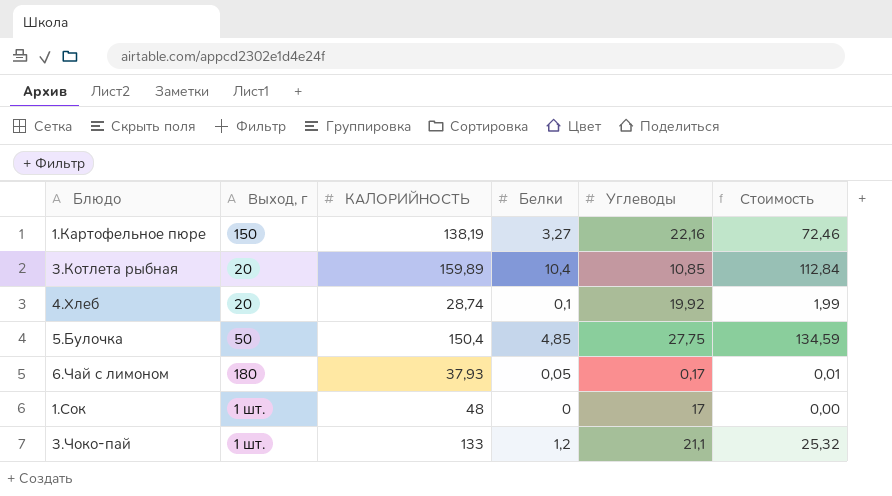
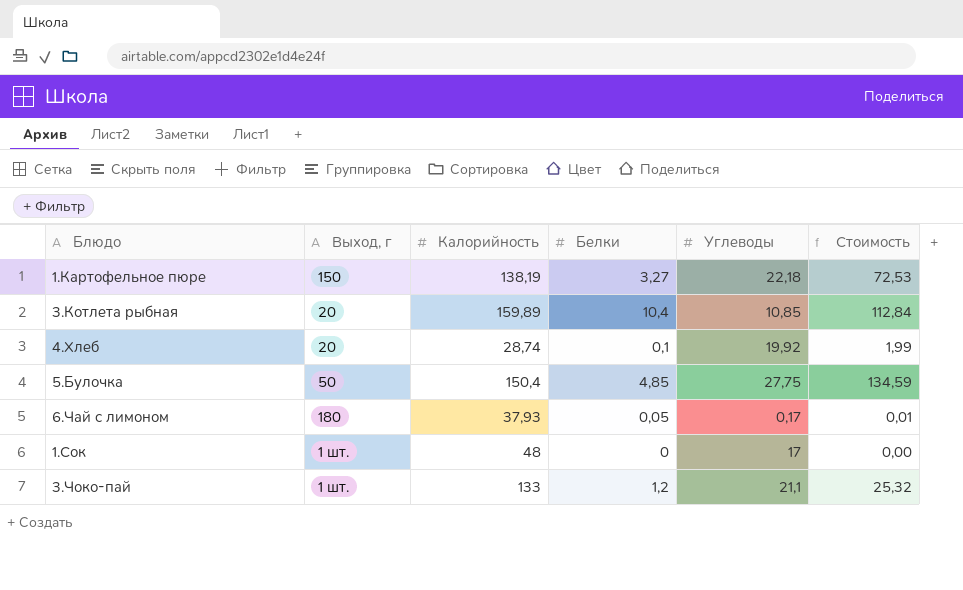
column name: КАЛОРИЙНОСТЬ -> Калорийность
1.Картофельное пюре | Углеводы: 22,16 -> 22,18
1.Картофельное пюре | Стоимость: 72,46 -> 72,53

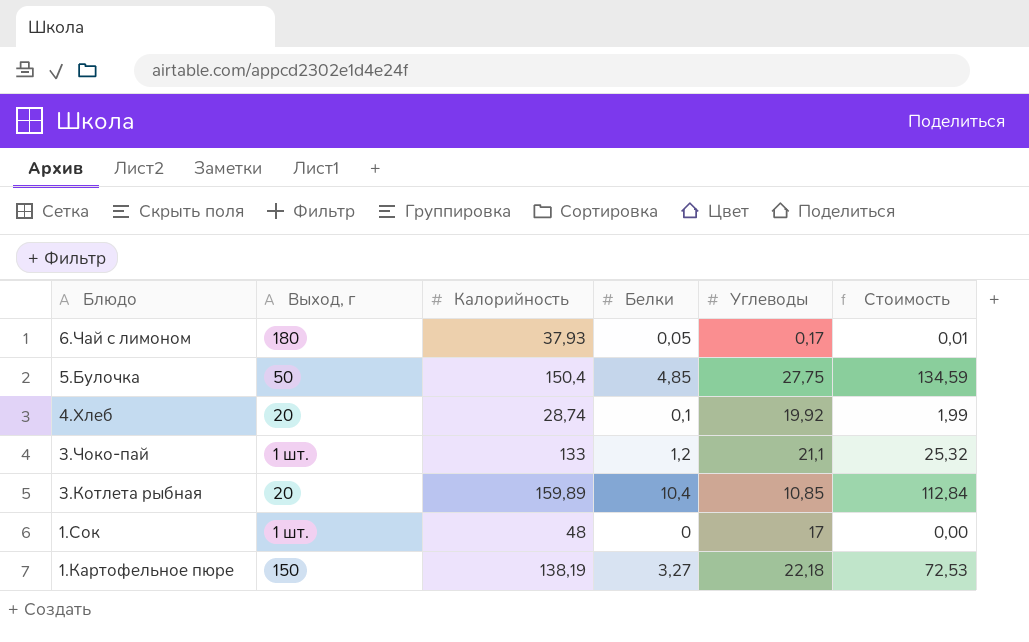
row order: none -> Блюдо descending

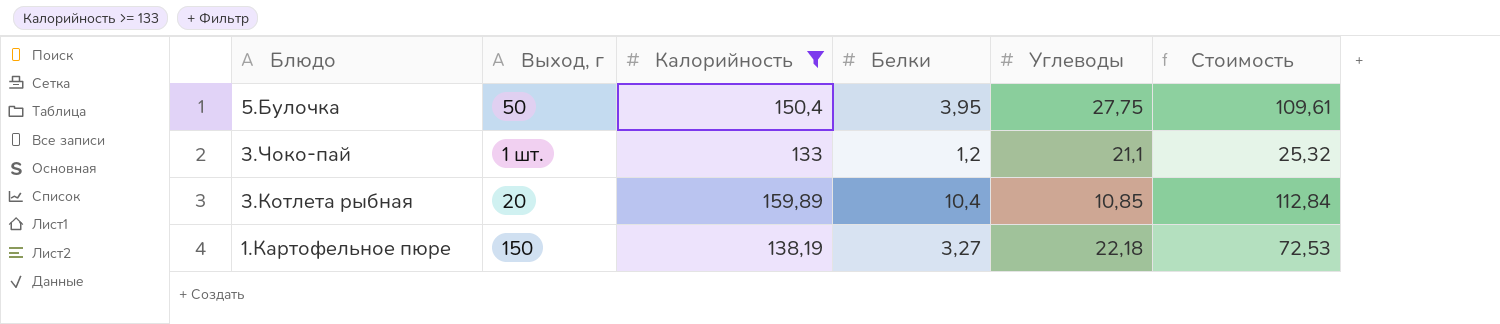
filter: none -> Калорийность >= 133
5.Булочка | Белки: 4,85 -> 3,95
5.Булочка | Стоимость: 134,59 -> 109,61

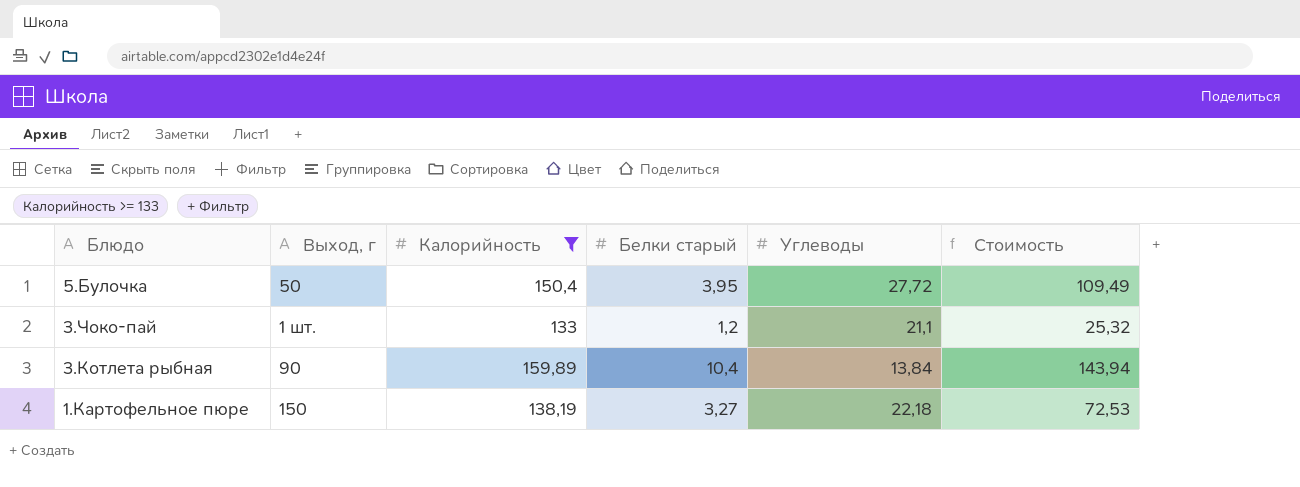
column name: Белки -> Белки старый
5.Булочка | Углеводы: 27,75 -> 27,72
5.Булочка | Стоимость: 109,61 -> 109,49
3.Котлета рыбная | Выход, г: 20 -> 90
3.Котлета рыбная | Углеводы: 10,85 -> 13,84
3.Котлета рыбная | Стоимость: 112,84 -> 143,94

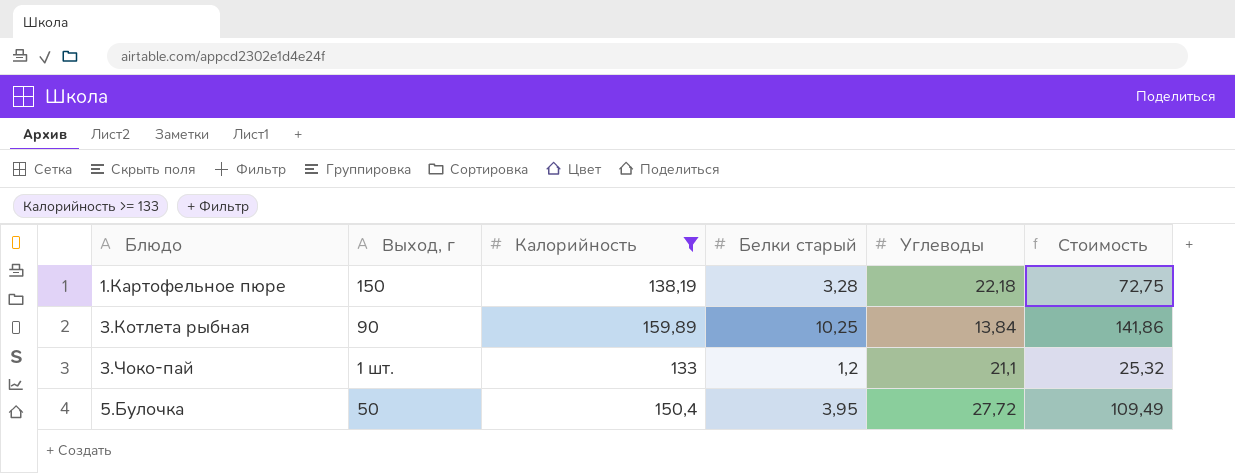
row order: Блюдо descending -> Блюдо ascending
1.Картофельное пюре | Белки старый: 3,27 -> 3,28
1.Картофельное пюре | Стоимость: 72,53 -> 72,75
3.Котлета рыбная | Белки старый: 10,4 -> 10,25
3.Котлета рыбная | Стоимость: 143,94 -> 141,86

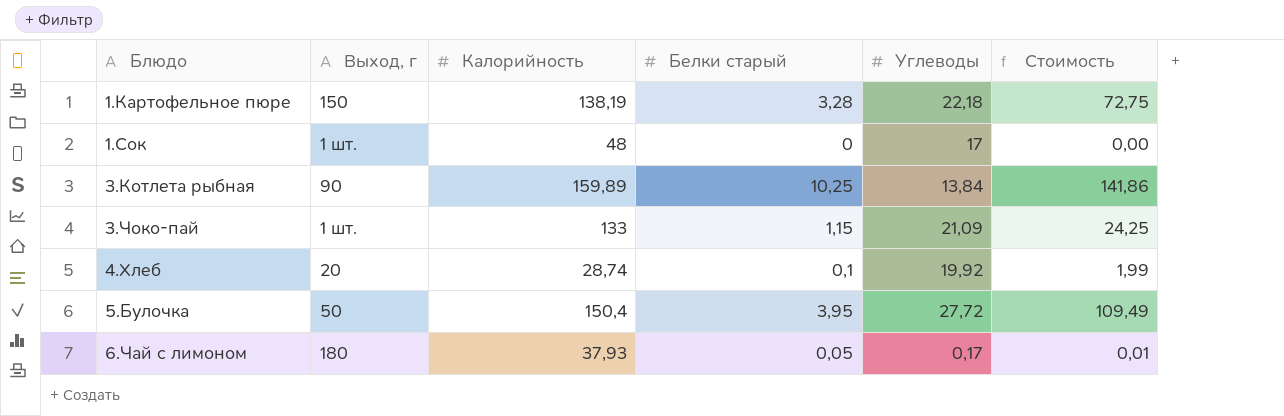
filter: Калорийность >= 133 -> none
3.Чоко-пай | Белки старый: 1,2 -> 1,15
3.Чоко-пай | Углеводы: 21,1 -> 21,09
3.Чоко-пай | Стоимость: 25,32 -> 24,25

